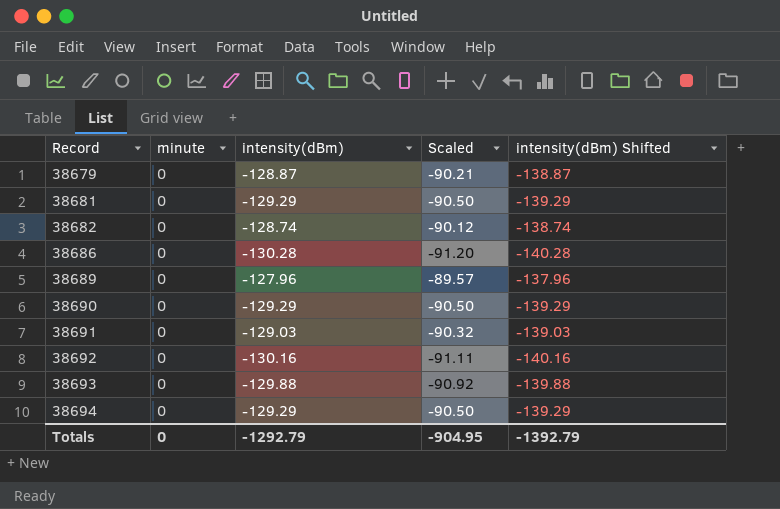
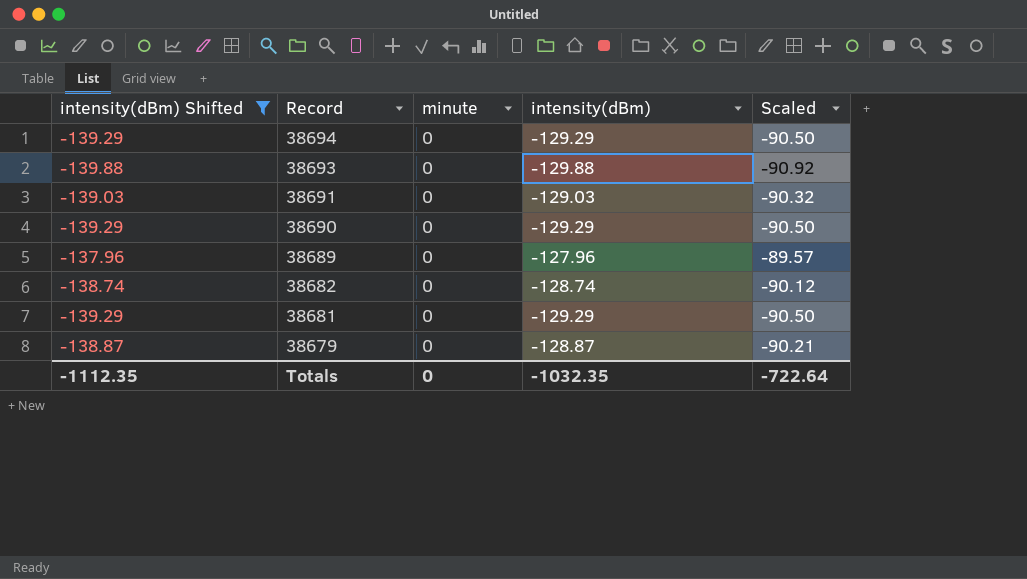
filter: none -> intensity(dBm) Shifted >= -139.88
row order: Record ascending -> Record descending
column intensity(dBm) Shifted | position: 5 -> 1
Totals | intensity(dBm) Shifted: -1392.79 -> -1112.35
Totals | intensity(dBm): -1292.79 -> -1032.35
Totals | Scaled: -904.95 -> -722.64

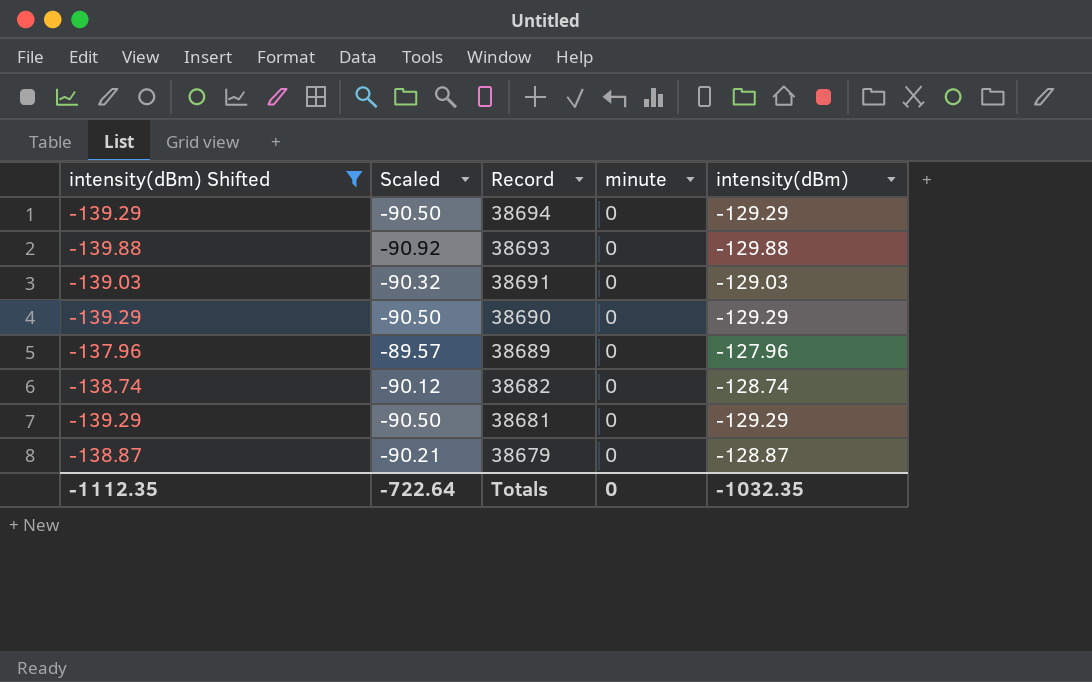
column Scaled | position: 5 -> 2

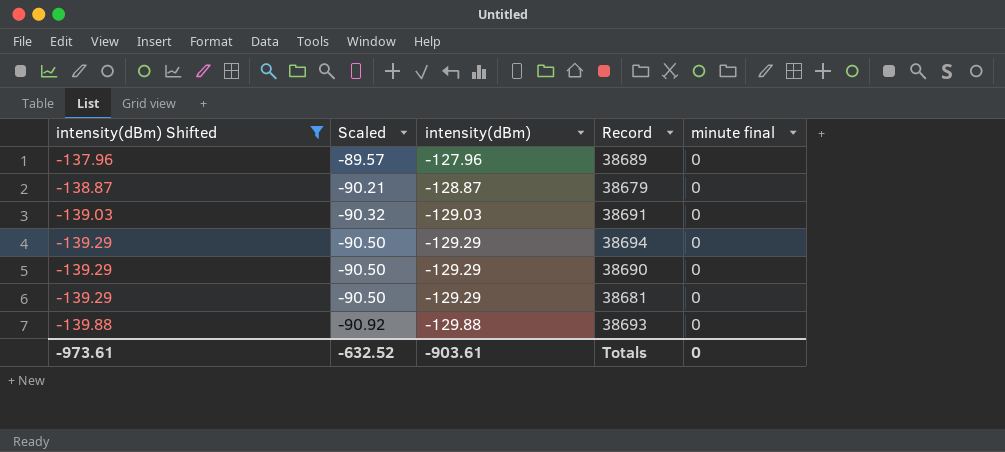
row order: Record descending -> intensity(dBm) Shifted descending
column intensity(dBm) | position: 5 -> 3
column name: minute -> minute final
row 38682: -138.74 | -90.12 | 0 | -128.74 -> none
Totals | intensity(dBm) Shifted: -1112.35 -> -973.61
Totals | Scaled: -722.64 -> -632.52
Totals | intensity(dBm): -1032.35 -> -903.61

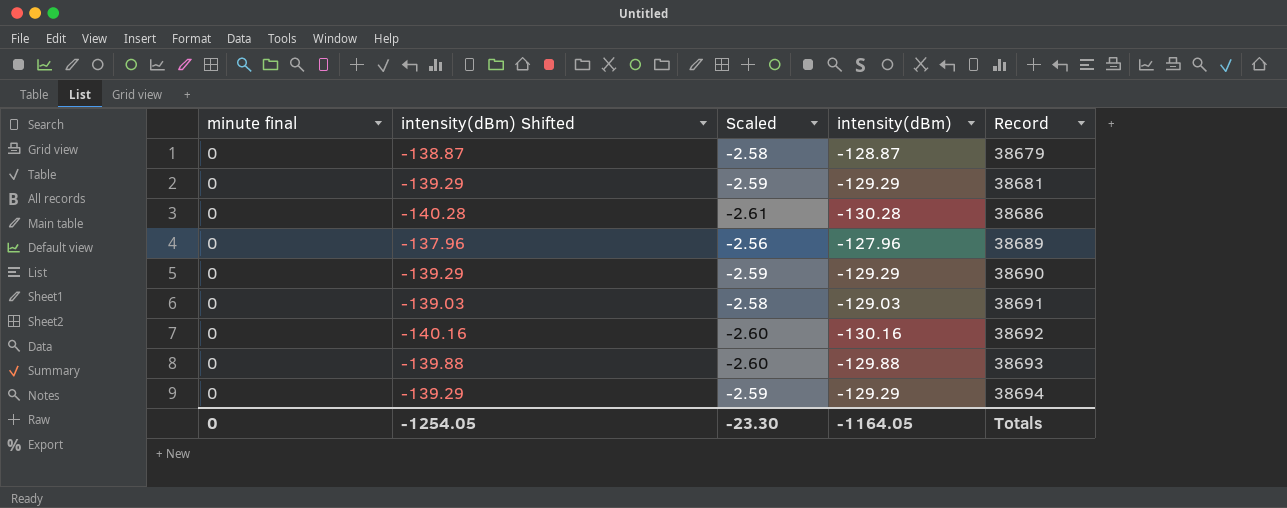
filter: intensity(dBm) Shifted >= -139.88 -> none
row order: intensity(dBm) Shifted descending -> Record ascending
column minute final | position: 5 -> 1
column Scaled | formula: [intensity(dBm)] * 0.7 -> [intensity(dBm)] * 0.02
Totals | intensity(dBm) Shifted: -973.61 -> -1254.05
Totals | Scaled: -632.52 -> -23.30
Totals | intensity(dBm): -903.61 -> -1164.05

